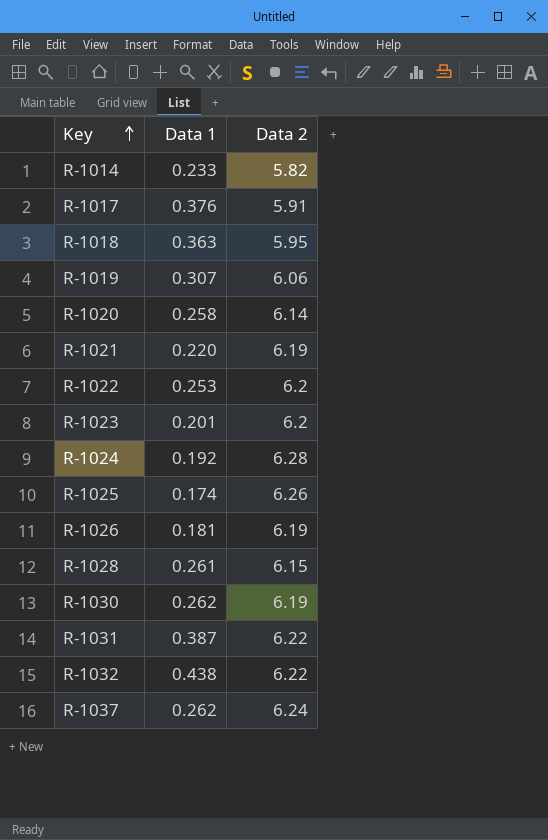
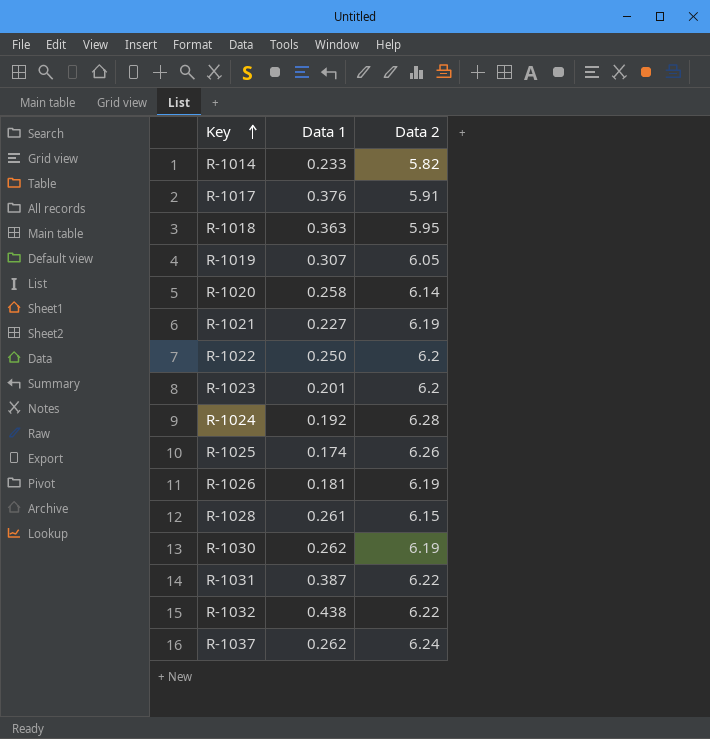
R-1019 | Data 2: 6.06 -> 6.05
R-1021 | Data 1: 0.220 -> 0.227
R-1022 | Data 1: 0.253 -> 0.250

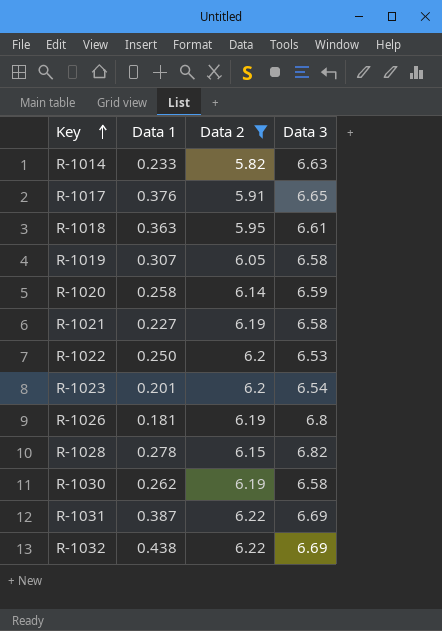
filter: none -> Data 2 <= 6.22
column Data 3 | position: none -> 4
R-1028 | Data 1: 0.261 -> 0.278

